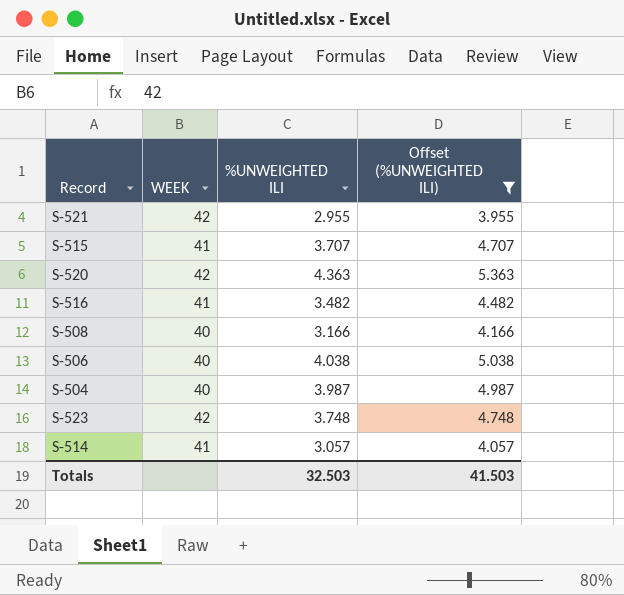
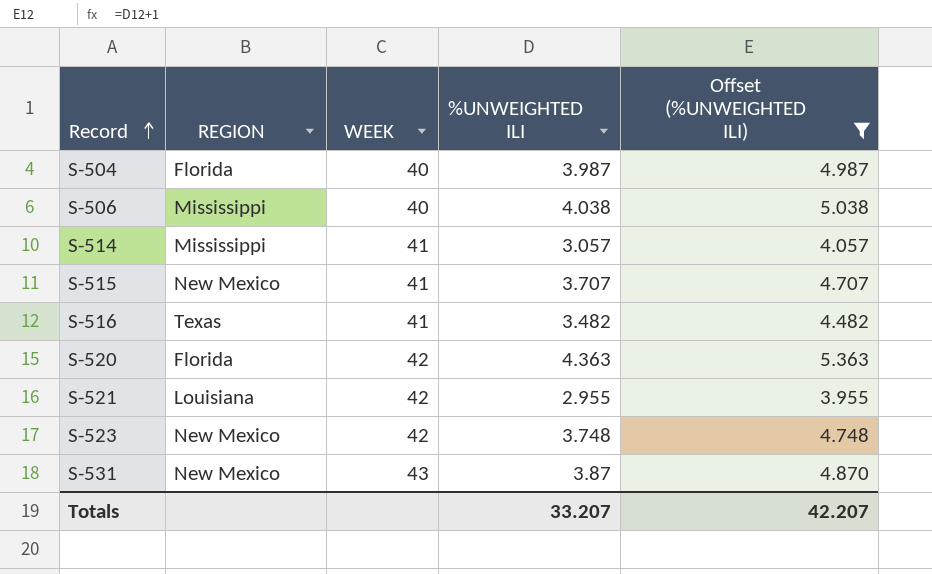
row order: none -> Record ascending
column REGION | position: none -> 2
row S-508: 40 | 3.166 | 4.166 -> none
row S-531: none -> New Mexico | 43 | 3.87 | 4.870
Totals | %UNWEIGHTED ILI: 32.503 -> 33.207
Totals | Offset (%UNWEIGHTED ILI): 41.503 -> 42.207

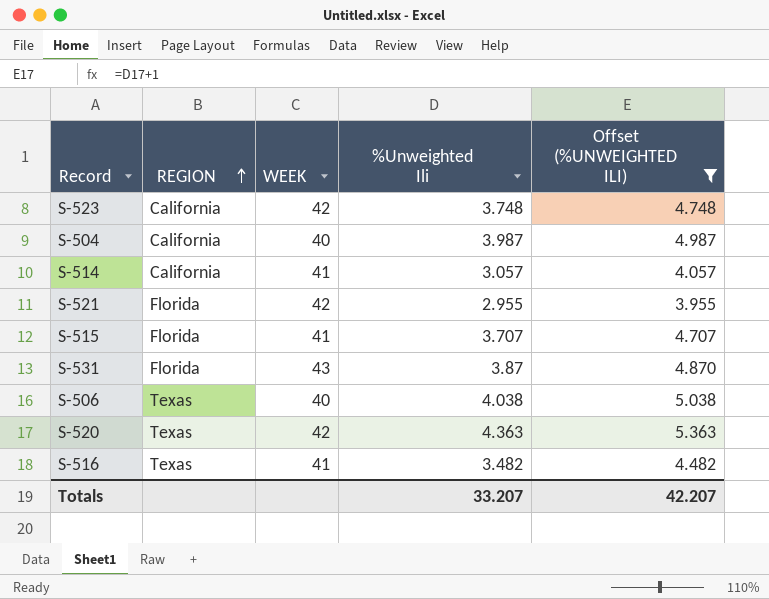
row order: Record ascending -> REGION ascending
column name: %UNWEIGHTED ILI -> %Unweighted Ili
S-523 | REGION: New Mexico -> California
S-504 | REGION: Florida -> California
S-514 | REGION: Mississippi -> California
S-521 | REGION: Louisiana -> Florida
S-515 | REGION: New Mexico -> Florida
S-531 | REGION: New Mexico -> Florida
S-506 | REGION: Mississippi -> Texas
S-520 | REGION: Florida -> Texas

